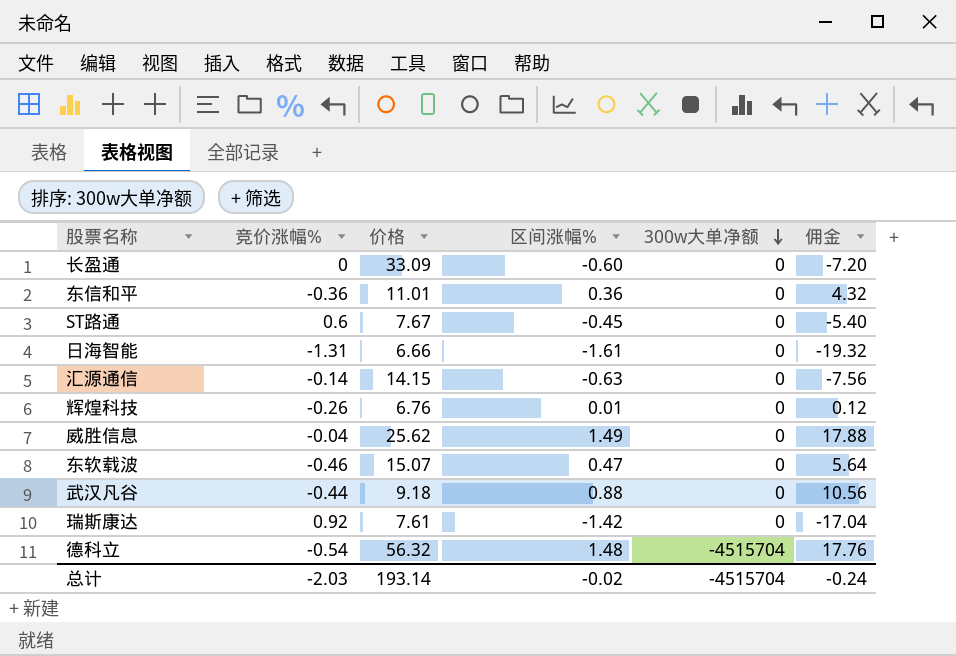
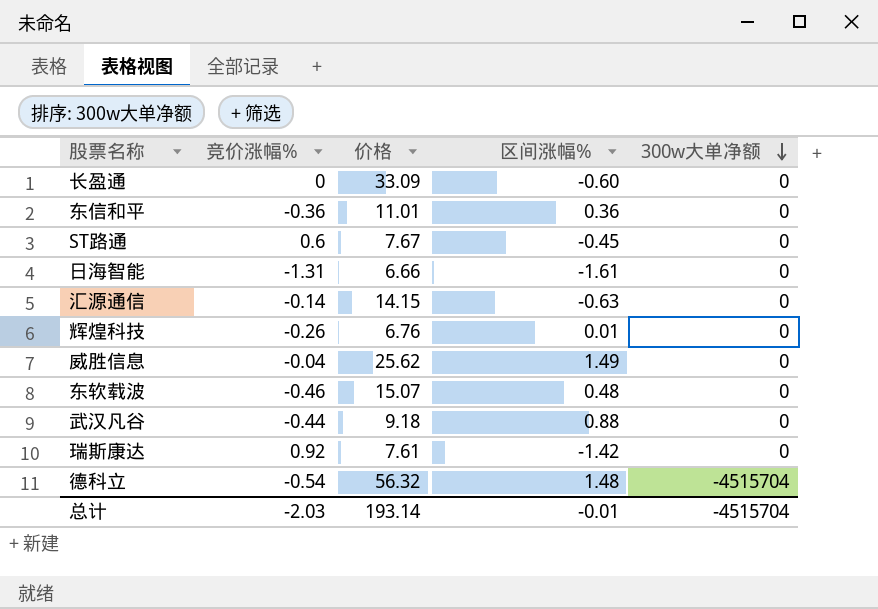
column 佣金 | formula: [区间涨幅%] * 12 -> none
东软载波 | 区间涨幅%: 0.47 -> 0.48
总计 | 区间涨幅%: -0.02 -> -0.01

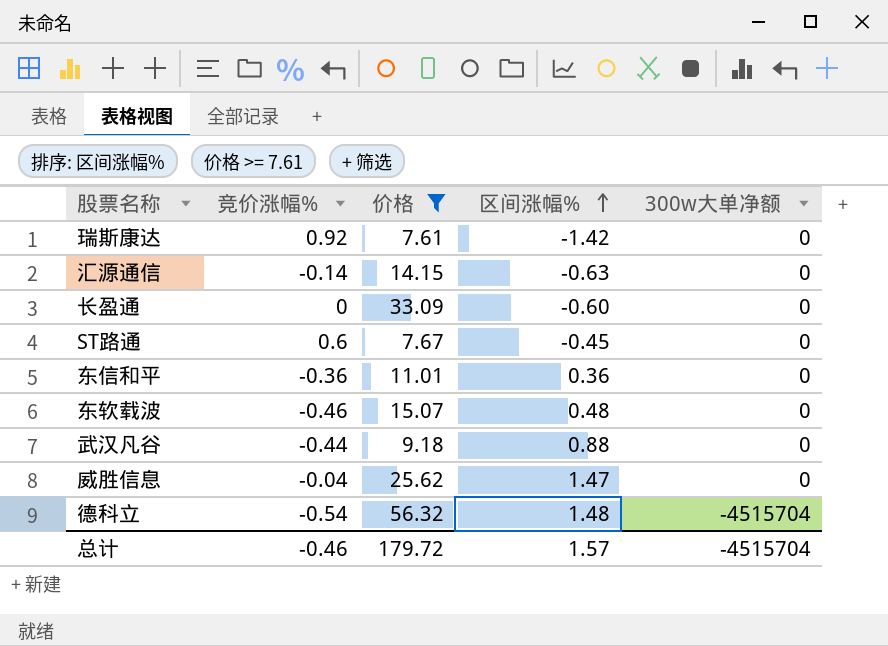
filter: none -> 价格 >= 7.61
row order: 300w大单净额 descending -> 区间涨幅% ascending
威胜信息 | 区间涨幅%: 1.49 -> 1.47
总计 | 竞价涨幅%: -2.03 -> -0.46
总计 | 价格: 193.14 -> 179.72
总计 | 区间涨幅%: -0.01 -> 1.57

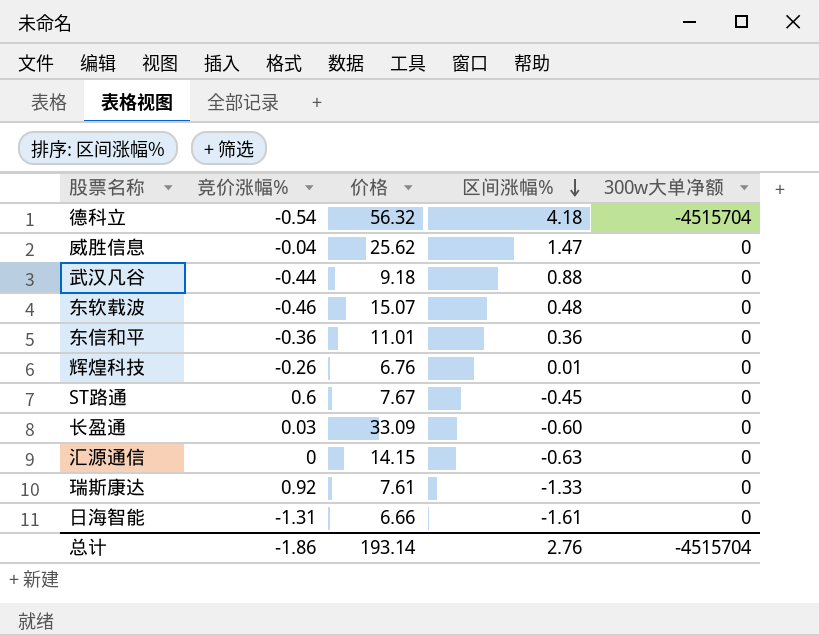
filter: 价格 >= 7.61 -> none
row order: 区间涨幅% ascending -> 区间涨幅% descending
德科立 | 区间涨幅%: 1.48 -> 4.18
长盈通 | 竞价涨幅%: 0 -> 0.03
汇源通信 | 竞价涨幅%: -0.14 -> 0
瑞斯康达 | 区间涨幅%: -1.42 -> -1.33
总计 | 竞价涨幅%: -0.46 -> -1.86
总计 | 价格: 179.72 -> 193.14
总计 | 区间涨幅%: 1.57 -> 2.76

